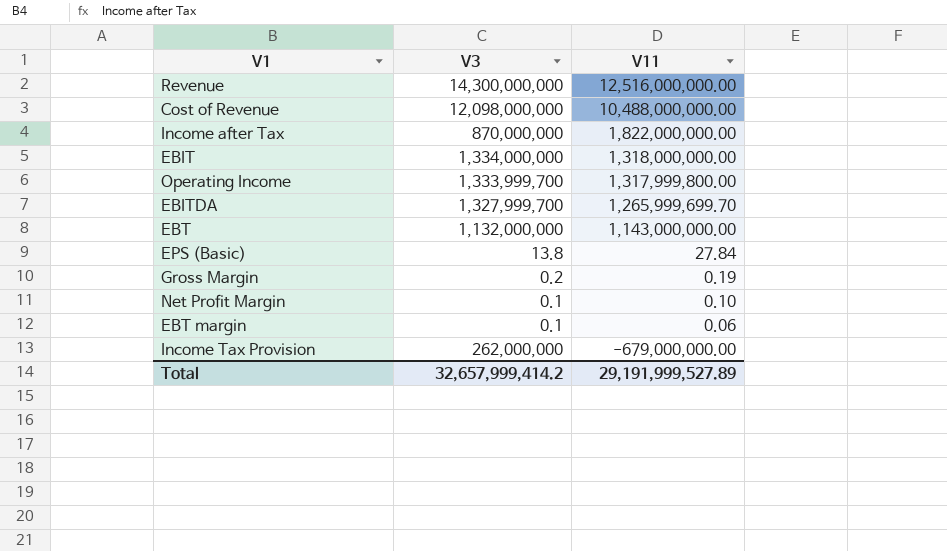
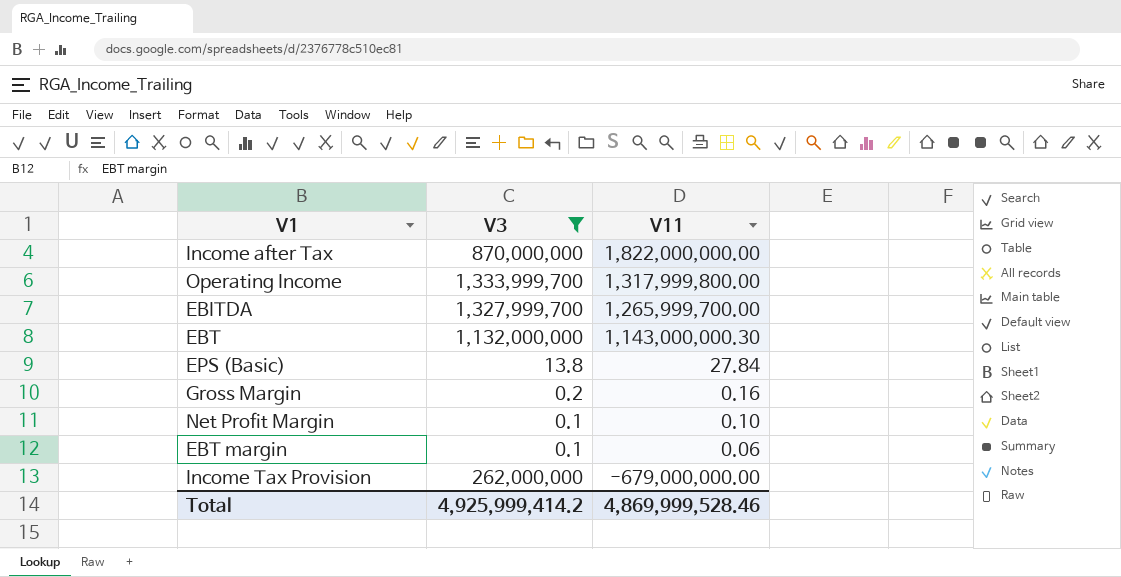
filter: none -> V3 <= 1,333,999,700
EBITDA | V11: 1,265,999,699.70 -> 1,265,999,700.00
EBT | V11: 1,143,000,000.00 -> 1,143,000,000.30
Gross Margin | V11: 0.19 -> 0.16
Total | V3: 32,657,999,414.2 -> 4,925,999,414.2
Total | V11: 29,191,999,527.89 -> 4,869,999,528.46

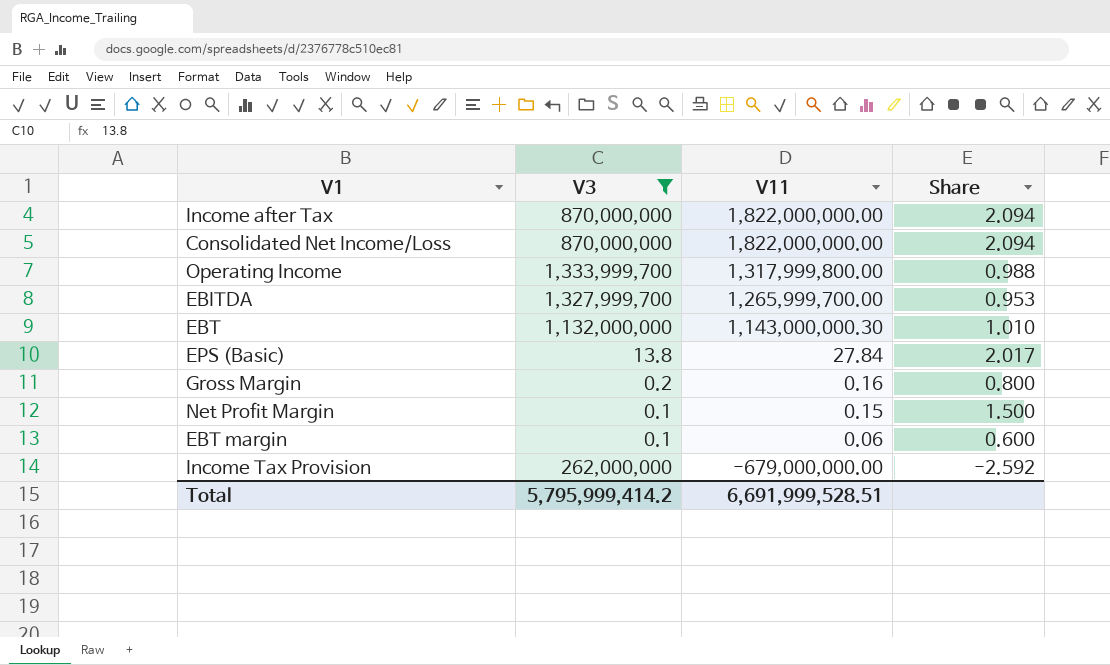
column Share | formula: none -> [V11] / [V3]
row Consolidated Net Income/Loss: none -> 870,000,000 | 1,822,000,000.00 | 2.094
Net Profit Margin | V11: 0.10 -> 0.15
Total | V3: 4,925,999,414.2 -> 5,795,999,414.2
Total | V11: 4,869,999,528.46 -> 6,691,999,528.51

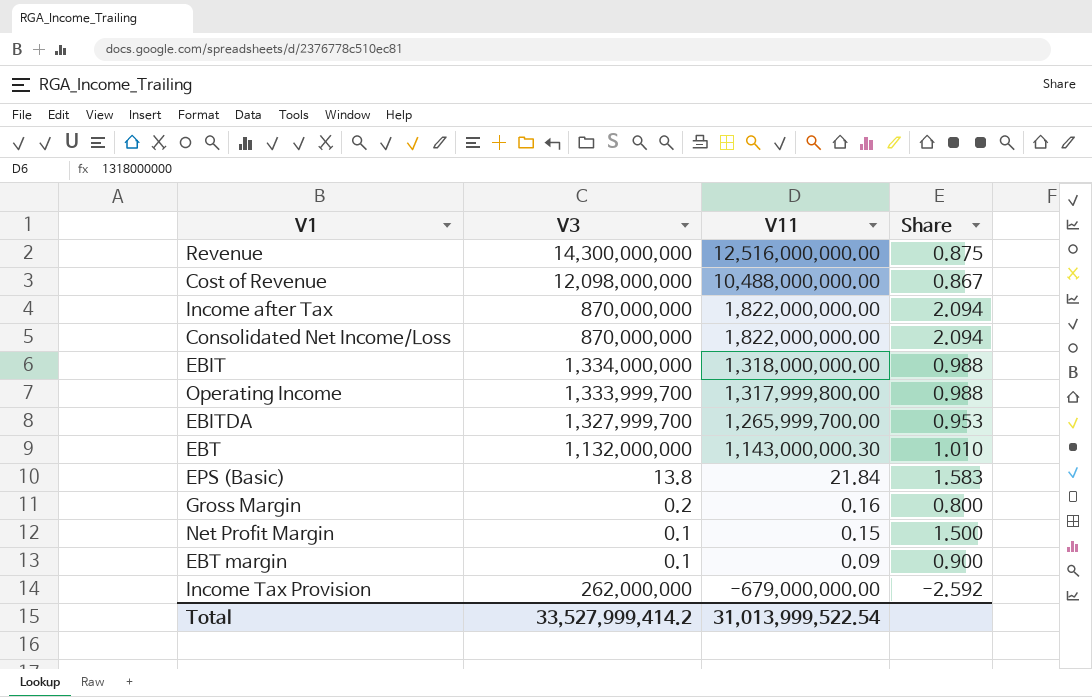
filter: V3 <= 1,333,999,700 -> none
EPS (Basic) | V11: 27.84 -> 21.84
EPS (Basic) | Share: 2.017 -> 1.583
EBT margin | V11: 0.06 -> 0.09
EBT margin | Share: 0.600 -> 0.900
Total | V3: 5,795,999,414.2 -> 33,527,999,414.2
Total | V11: 6,691,999,528.51 -> 31,013,999,522.54

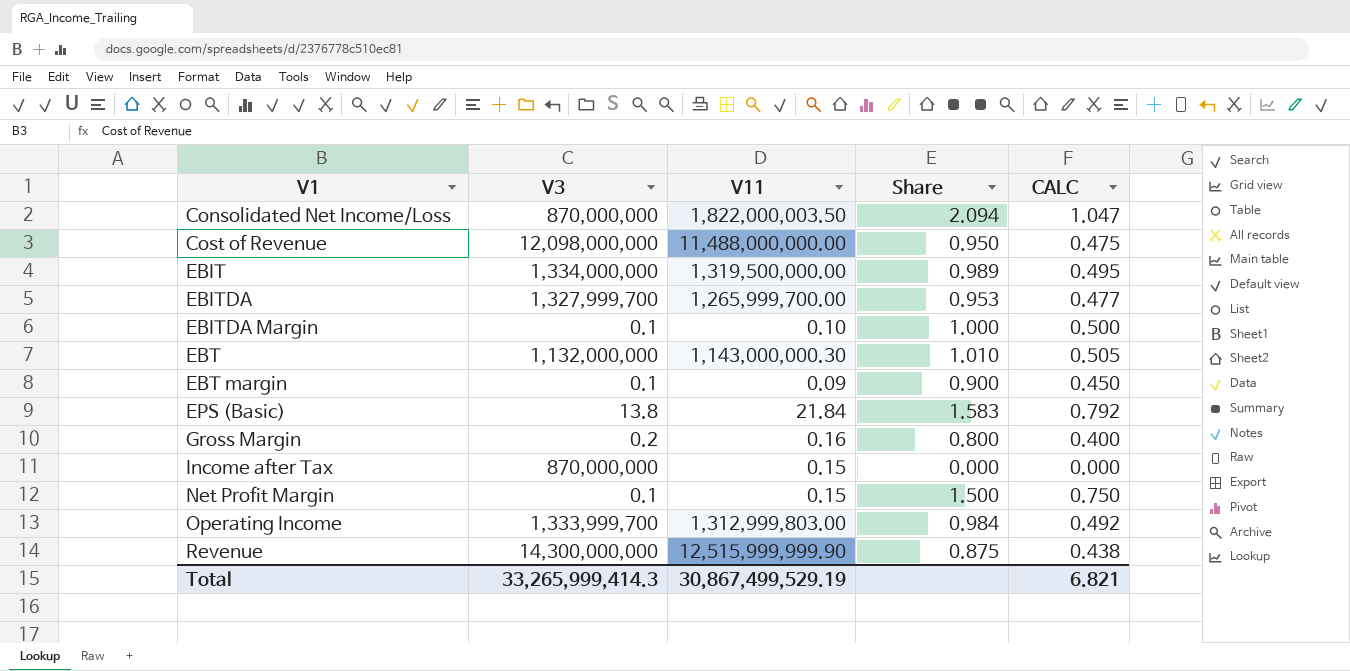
row order: V11 descending -> V1 ascending
column CALC | formula: none -> [Share] * 0.5
row Income Tax Provision: 262,000,000 | -679,000,000.00 | -2.592 -> none
Consolidated Net Income/Loss | V11: 1,822,000,000.00 -> 1,822,000,003.50
Cost of Revenue | V11: 10,488,000,000.00 -> 11,488,000,000.00
Cost of Revenue | Share: 0.867 -> 0.950
EBIT | V11: 1,318,000,000.00 -> 1,319,500,000.00
EBIT | Share: 0.988 -> 0.989
row EBITDA Margin: none -> 0.1 | 0.10 | 1.000 | 0.500
Income after Tax | V11: 1,822,000,000.00 -> 0.15
Income after Tax | Share: 2.094 -> 0.000
Operating Income | V11: 1,317,999,800.00 -> 1,312,999,803.00
Operating Income | Share: 0.988 -> 0.984
Revenue | V11: 12,516,000,000.00 -> 12,515,999,999.90
Total | V3: 33,527,999,414.2 -> 33,265,999,414.3
Total | V11: 31,013,999,522.54 -> 30,867,499,529.19

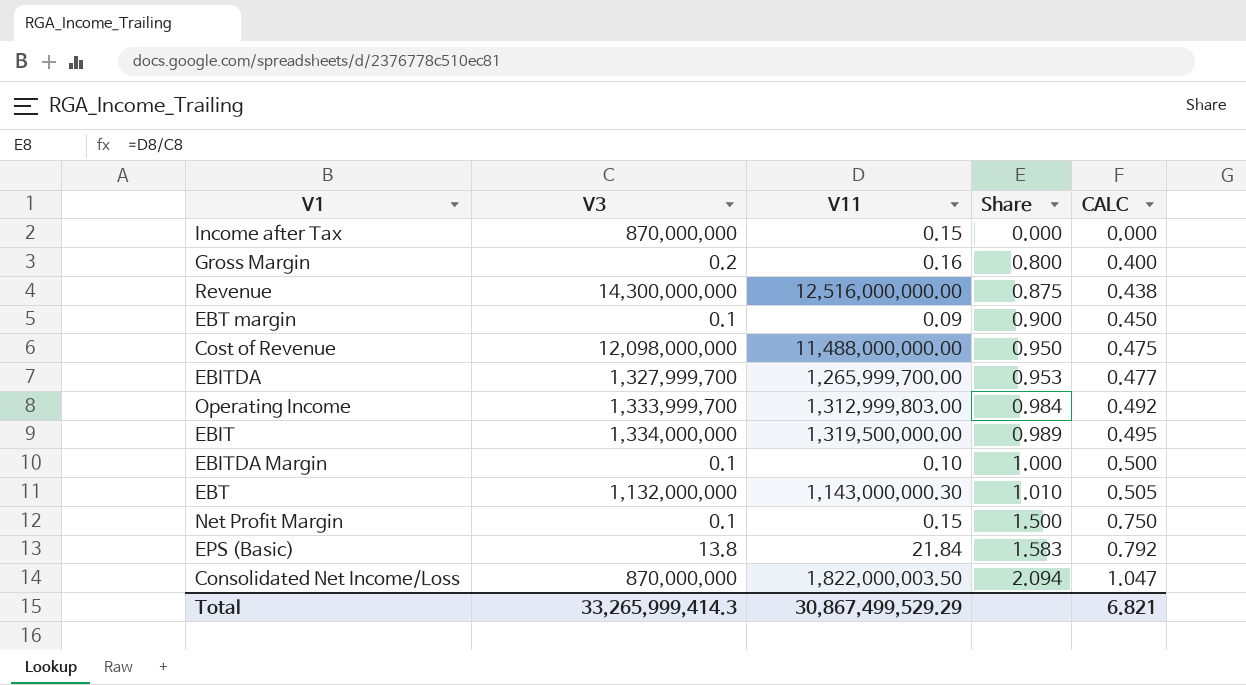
row order: V1 ascending -> Share ascending
Revenue | V11: 12,515,999,999.90 -> 12,516,000,000.00
Total | V11: 30,867,499,529.19 -> 30,867,499,529.29

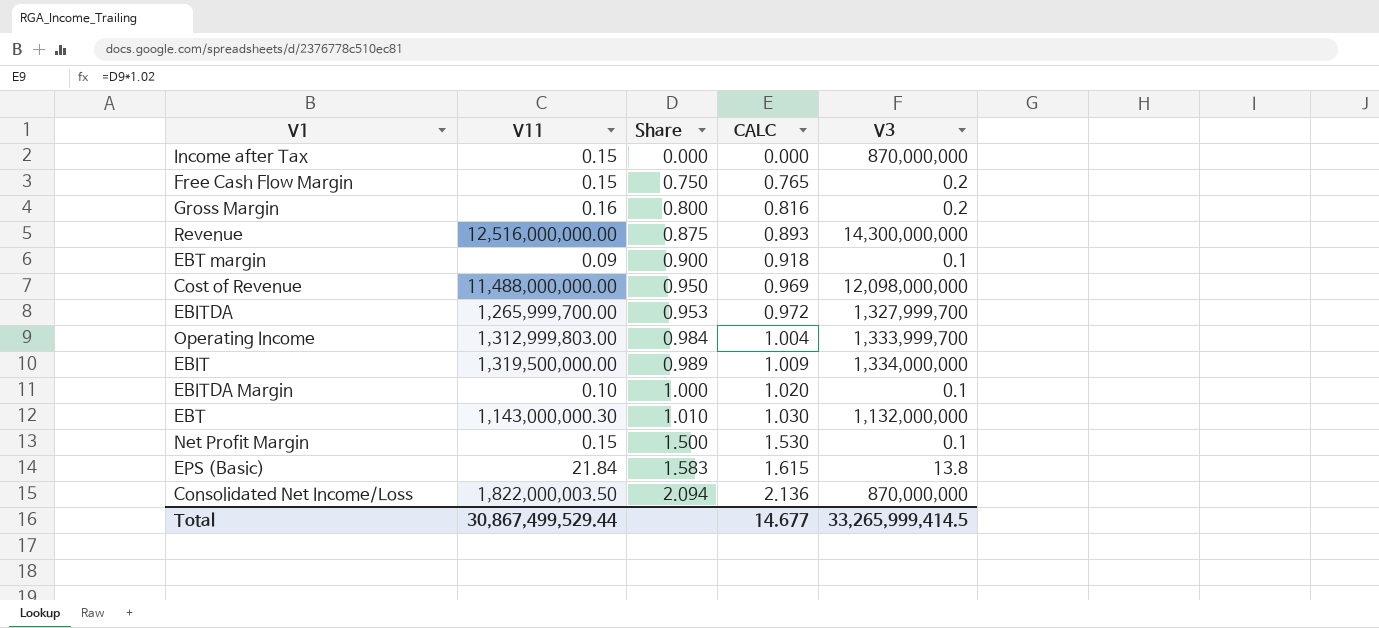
column CALC | formula: [Share] * 0.5 -> [Share] * 1.02
column V3 | position: 2 -> 5
row Free Cash Flow Margin: none -> 0.15 | 0.750 | 0.765 | 0.2
Total | V11: 30,867,499,529.29 -> 30,867,499,529.44
Total | CALC: 6.821 -> 14.677
Total | V3: 33,265,999,414.3 -> 33,265,999,414.5

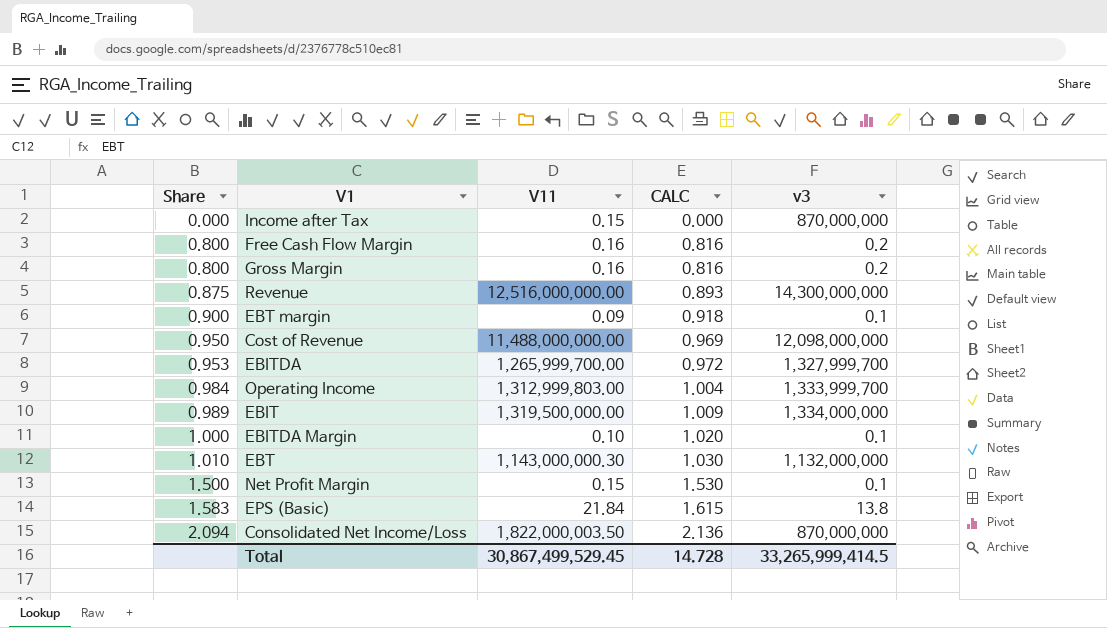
column Share | position: 3 -> 1
column name: V3 -> v3
Free Cash Flow Margin | Share: 0.750 -> 0.800
Free Cash Flow Margin | V11: 0.15 -> 0.16
Free Cash Flow Margin | CALC: 0.765 -> 0.816
Total | V11: 30,867,499,529.44 -> 30,867,499,529.45
Total | CALC: 14.677 -> 14.728

